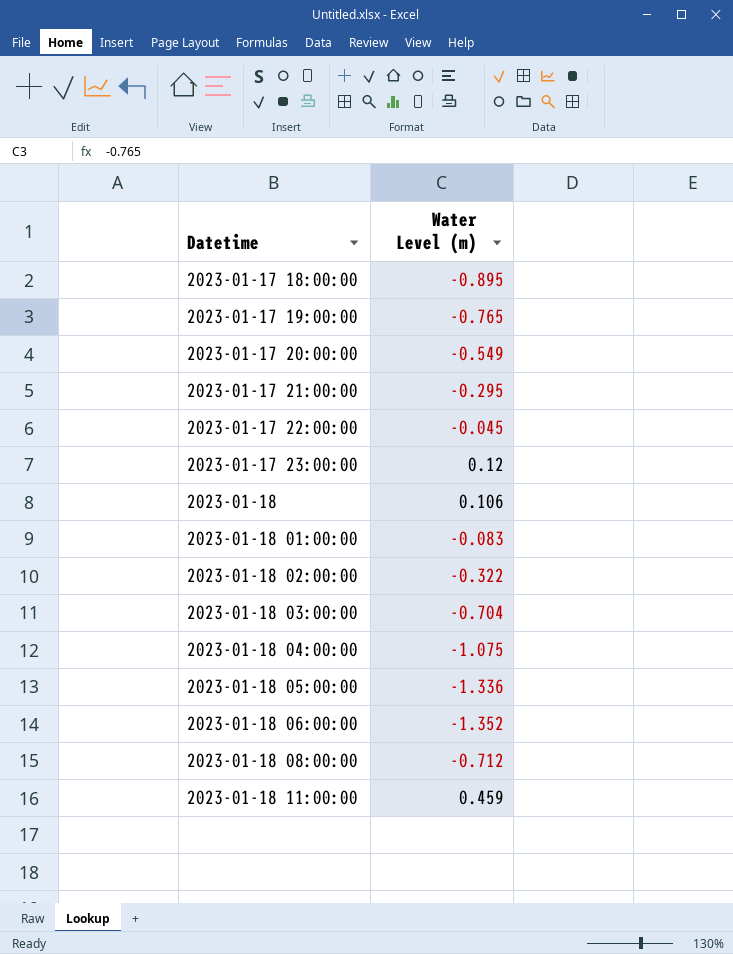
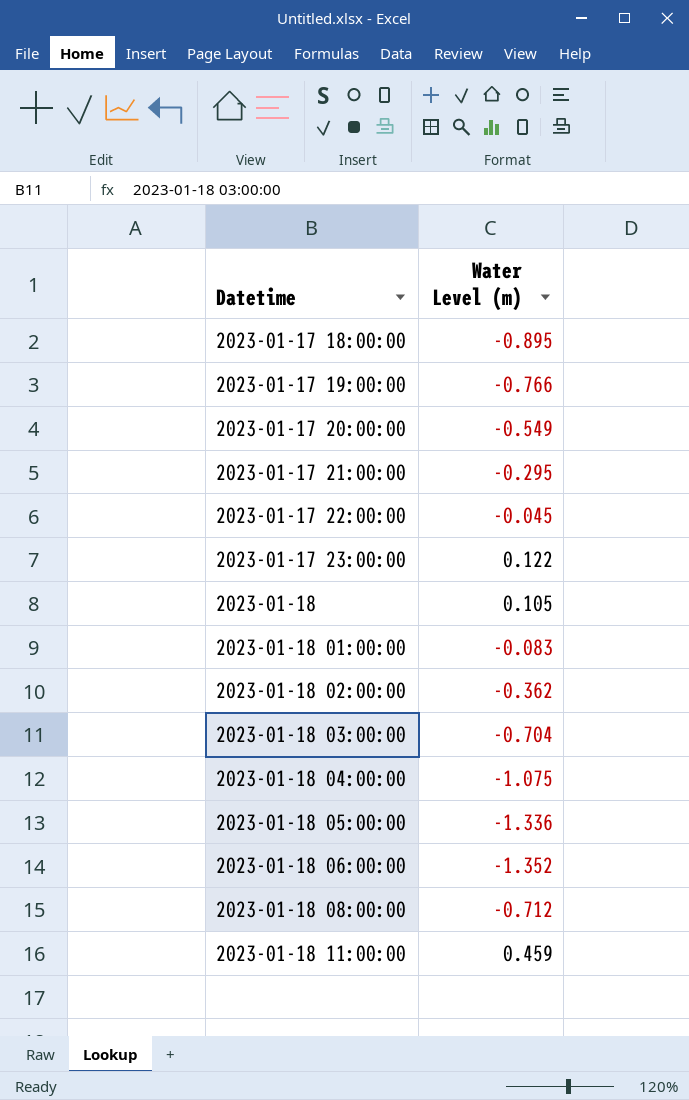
2023-01-17 19:00:00 | Water Level (m): -0.765 -> -0.766
2023-01-17 23:00:00 | Water Level (m): 0.12 -> 0.122
2023-01-18 | Water Level (m): 0.106 -> 0.105
2023-01-18 02:00:00 | Water Level (m): -0.322 -> -0.362

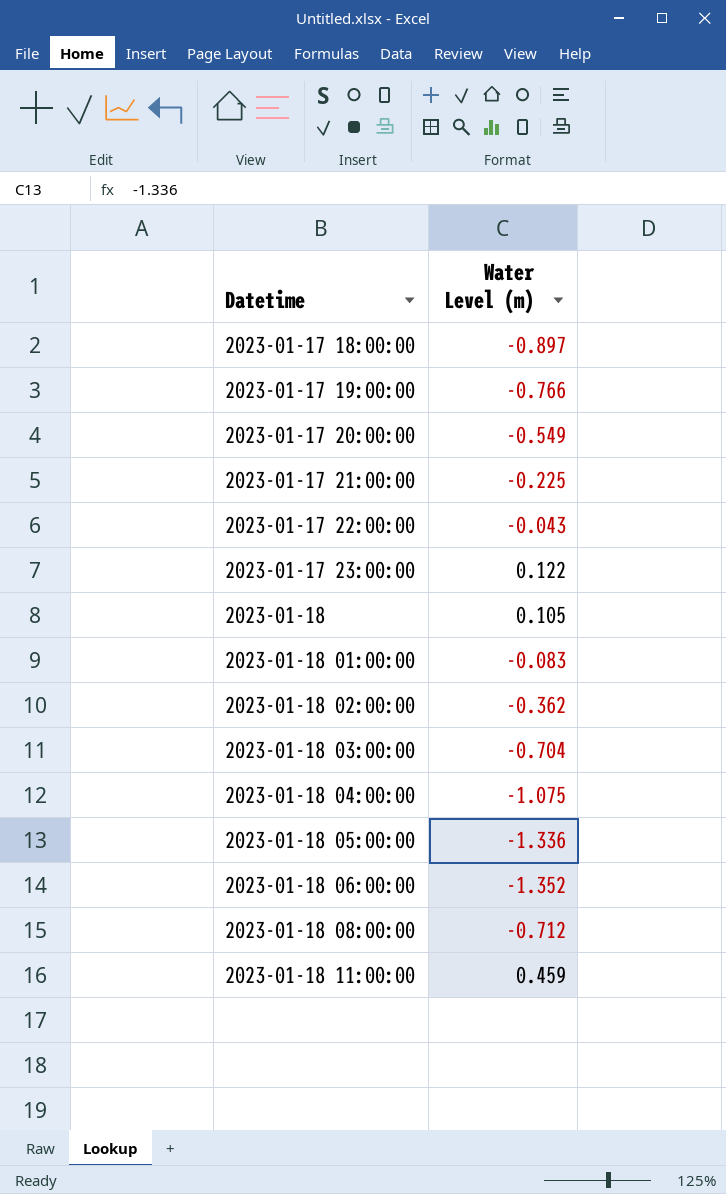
2023-01-17 18:00:00 | Water Level (m): -0.895 -> -0.897
2023-01-17 21:00:00 | Water Level (m): -0.295 -> -0.225
2023-01-17 22:00:00 | Water Level (m): -0.045 -> -0.043

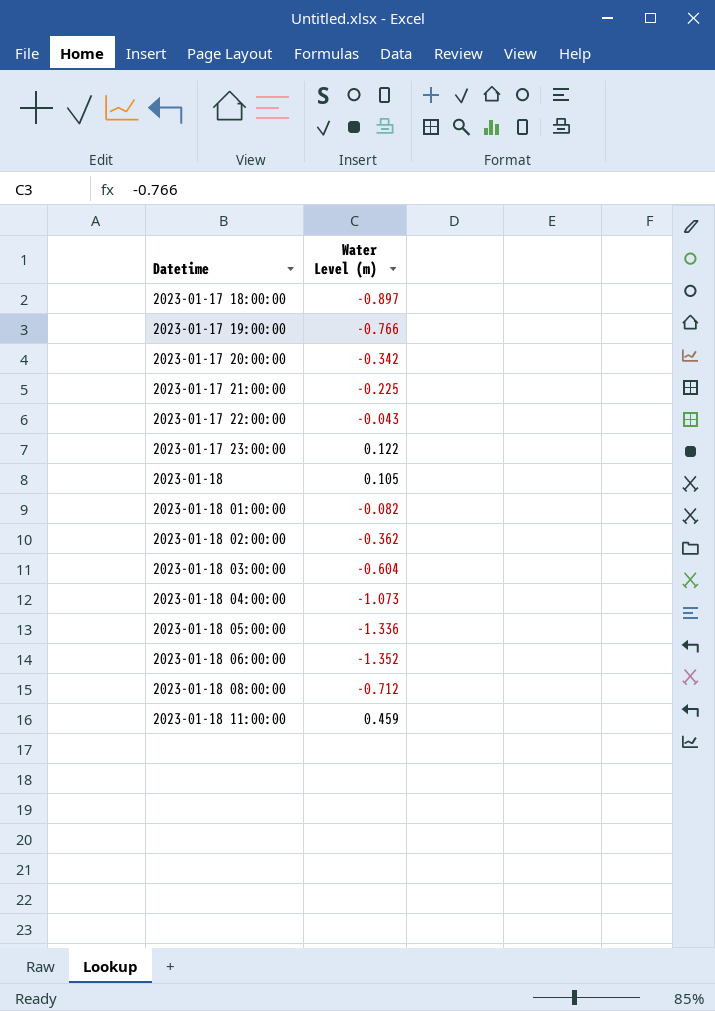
2023-01-17 20:00:00 | Water Level (m): -0.549 -> -0.342
2023-01-18 01:00:00 | Water Level (m): -0.083 -> -0.082
2023-01-18 03:00:00 | Water Level (m): -0.704 -> -0.604
2023-01-18 04:00:00 | Water Level (m): -1.075 -> -1.073

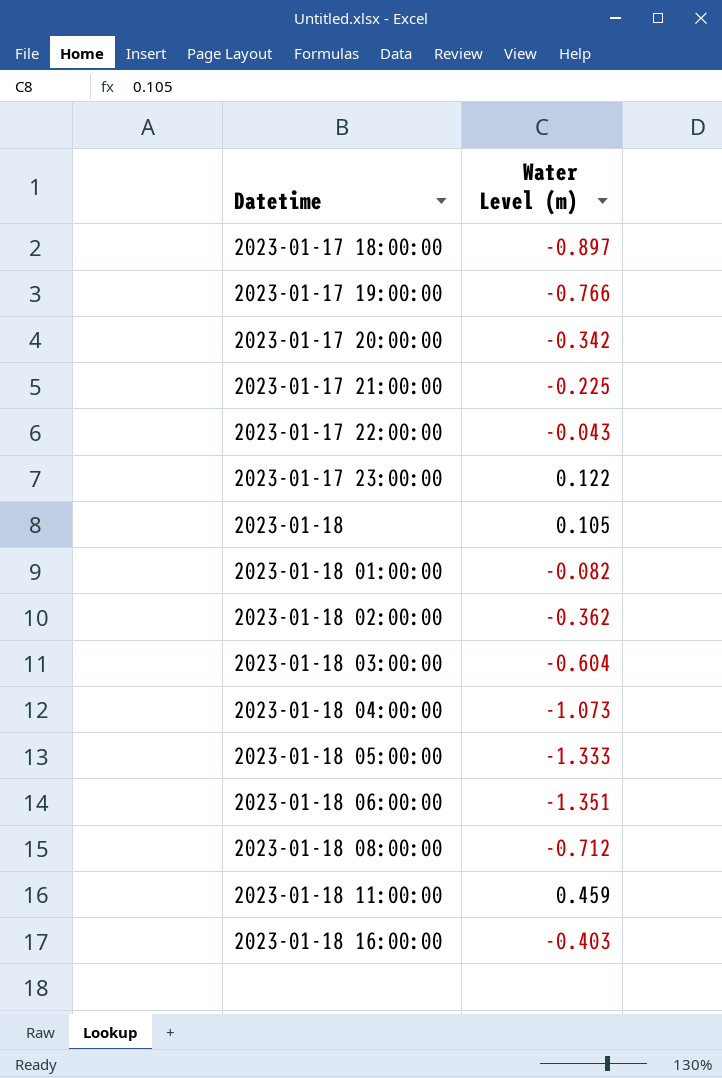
2023-01-18 05:00:00 | Water Level (m): -1.336 -> -1.333
2023-01-18 06:00:00 | Water Level (m): -1.352 -> -1.351
row 2023-01-18 16:00:00: none -> -0.403

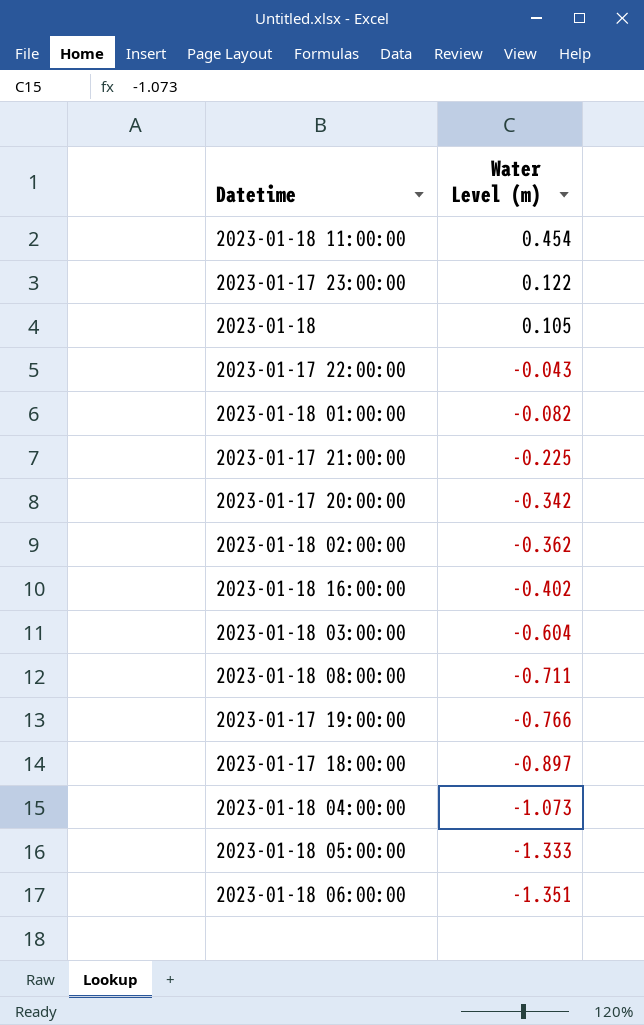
row order: Datetime ascending -> Water Level (m) descending
2023-01-18 11:00:00 | Water Level (m): 0.459 -> 0.454
2023-01-18 16:00:00 | Water Level (m): -0.403 -> -0.402
2023-01-18 08:00:00 | Water Level (m): -0.712 -> -0.711

